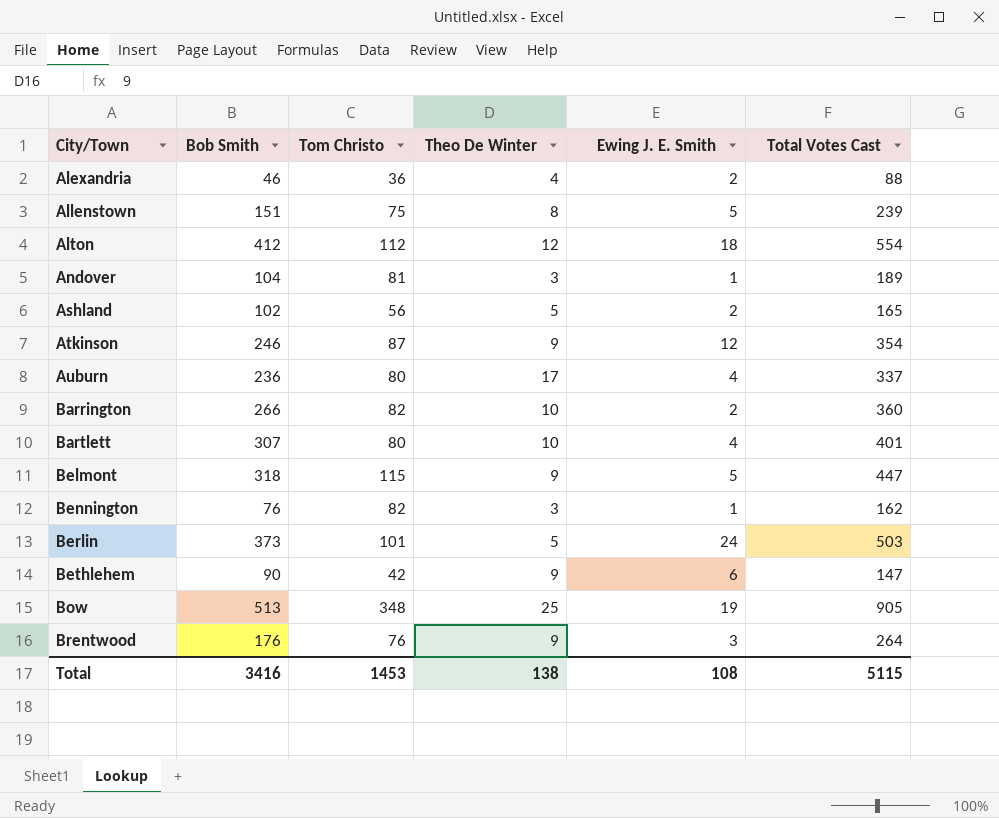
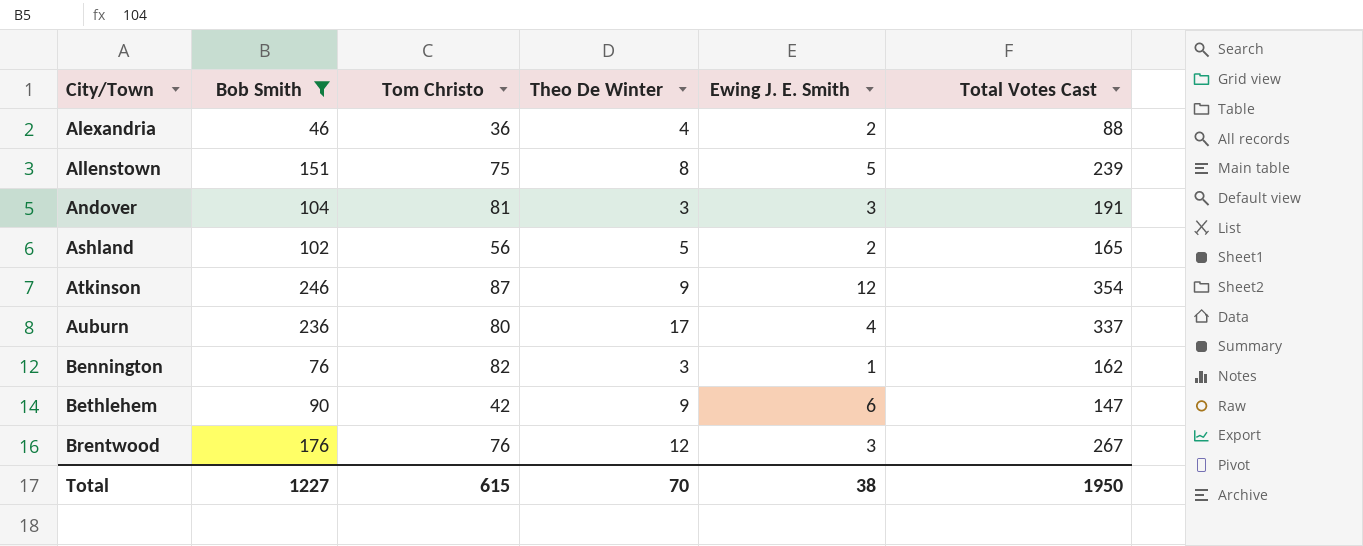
filter: none -> Bob Smith <= 246
Andover | Ewing J. E. Smith: 1 -> 3
Andover | Total Votes Cast: 189 -> 191
Brentwood | Theo De Winter: 9 -> 12
Brentwood | Total Votes Cast: 264 -> 267
Total | Bob Smith: 3416 -> 1227
Total | Tom Christo: 1453 -> 615
Total | Theo De Winter: 138 -> 70
Total | Ewing J. E. Smith: 108 -> 38
Total | Total Votes Cast: 5115 -> 1950

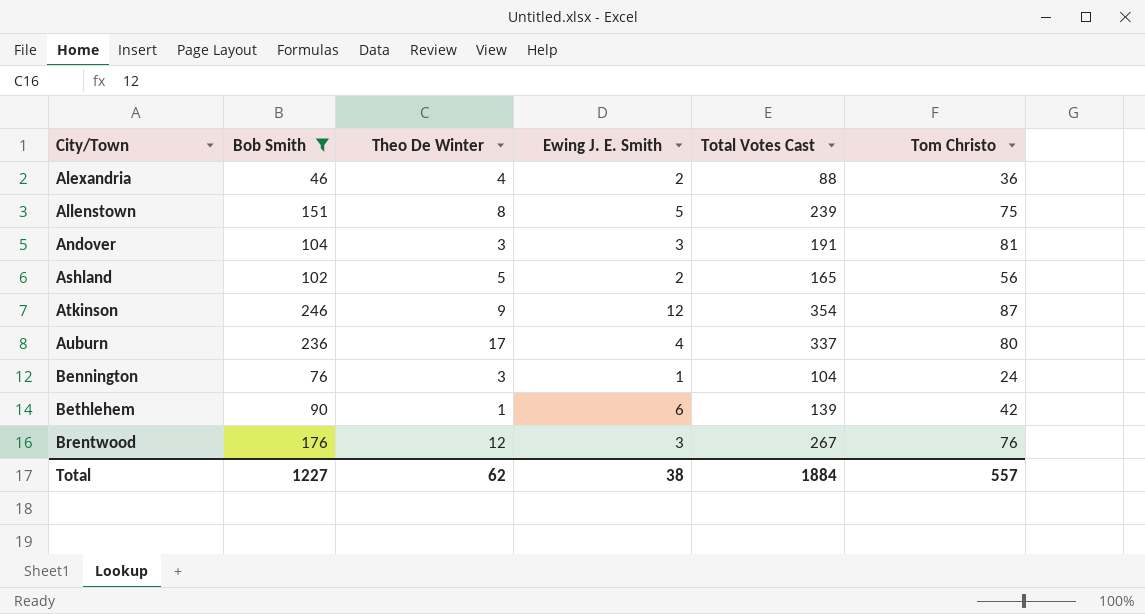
column Tom Christo | position: 3 -> 6
Bennington | Total Votes Cast: 162 -> 104
Bennington | Tom Christo: 82 -> 24
Bethlehem | Theo De Winter: 9 -> 1
Bethlehem | Total Votes Cast: 147 -> 139
Total | Theo De Winter: 70 -> 62
Total | Total Votes Cast: 1950 -> 1884
Total | Tom Christo: 615 -> 557

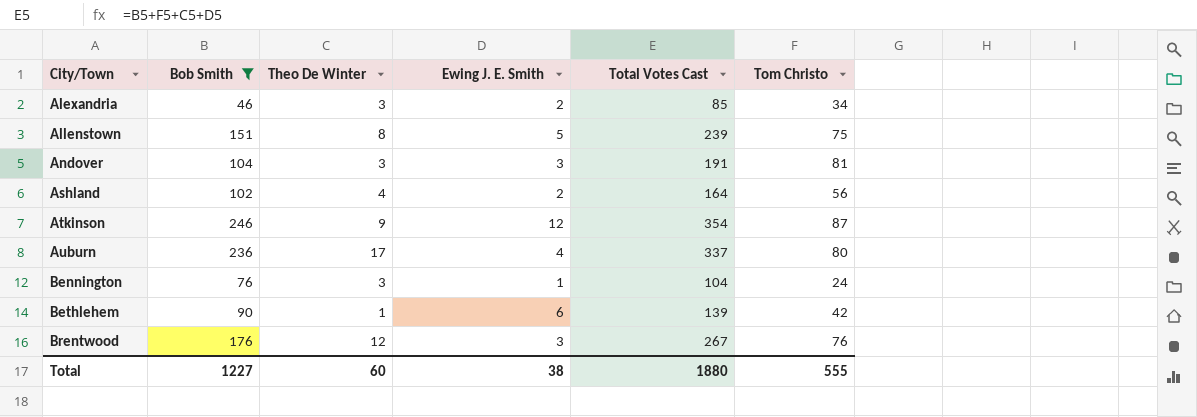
Alexandria | Theo De Winter: 4 -> 3
Alexandria | Total Votes Cast: 88 -> 85
Alexandria | Tom Christo: 36 -> 34
Ashland | Theo De Winter: 5 -> 4
Ashland | Total Votes Cast: 165 -> 164
Total | Theo De Winter: 62 -> 60
Total | Total Votes Cast: 1884 -> 1880
Total | Tom Christo: 557 -> 555

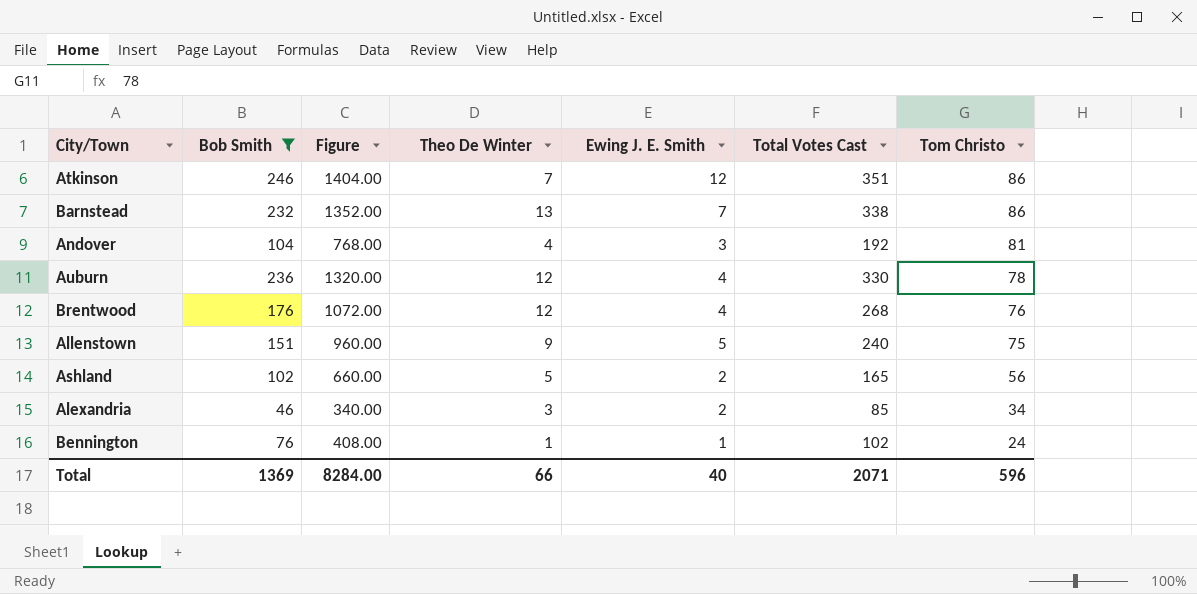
row order: City/Town ascending -> Tom Christo descending
column Figure | formula: none -> [Total Votes Cast] * 4
row Bethlehem: 90 | 1 | 6 | 139 | 42 -> none
Atkinson | Theo De Winter: 9 -> 7
Atkinson | Total Votes Cast: 354 -> 351
Atkinson | Tom Christo: 87 -> 86
row Barnstead: none -> 232 | 1352.00 | 13 | 7 | 338 | 86
Andover | Theo De Winter: 3 -> 4
Andover | Total Votes Cast: 191 -> 192
Auburn | Theo De Winter: 17 -> 12
Auburn | Total Votes Cast: 337 -> 330
Auburn | Tom Christo: 80 -> 78
Brentwood | Ewing J. E. Smith: 3 -> 4
Brentwood | Total Votes Cast: 267 -> 268
Allenstown | Theo De Winter: 8 -> 9
Allenstown | Total Votes Cast: 239 -> 240
Ashland | Theo De Winter: 4 -> 5
Ashland | Total Votes Cast: 164 -> 165
Bennington | Theo De Winter: 3 -> 1
Bennington | Total Votes Cast: 104 -> 102
Total | Bob Smith: 1227 -> 1369
Total | Theo De Winter: 60 -> 66
Total | Ewing J. E. Smith: 38 -> 40
Total | Total Votes Cast: 1880 -> 2071
Total | Tom Christo: 555 -> 596

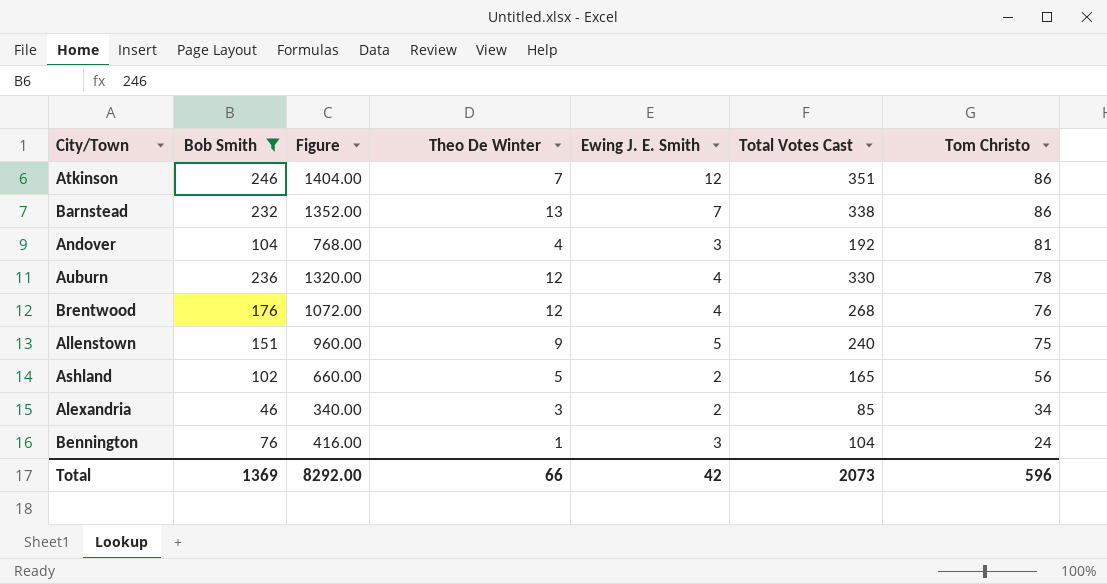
Bennington | Figure: 408.00 -> 416.00
Bennington | Ewing J. E. Smith: 1 -> 3
Bennington | Total Votes Cast: 102 -> 104
Total | Figure: 8284.00 -> 8292.00
Total | Ewing J. E. Smith: 40 -> 42
Total | Total Votes Cast: 2071 -> 2073

